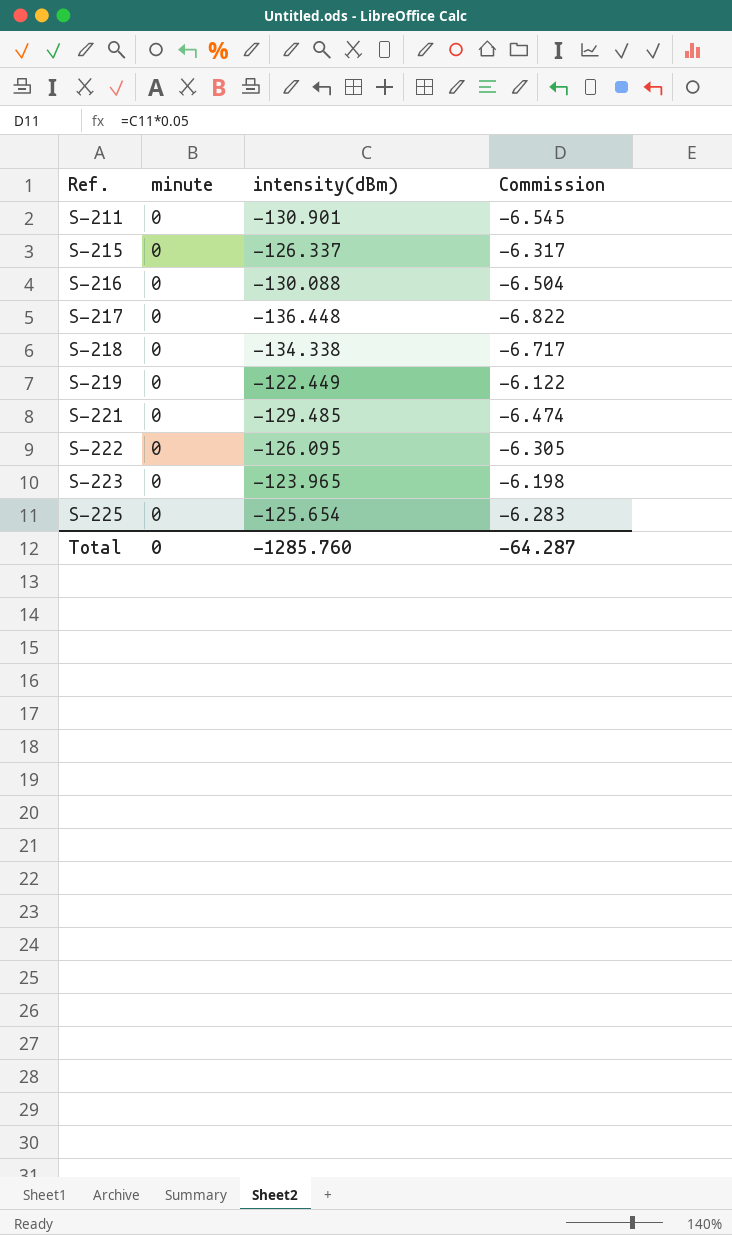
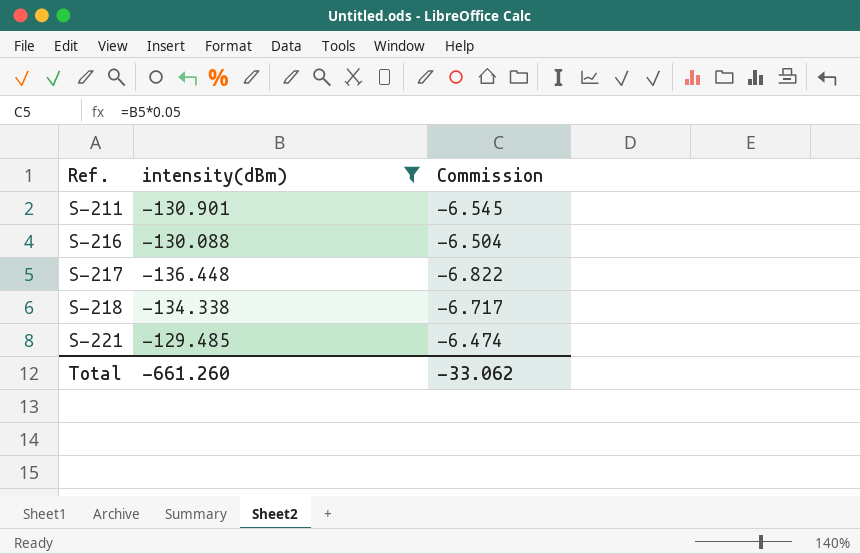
filter: none -> intensity(dBm) <= -129.485
column minute | position: 2 -> none
Total | intensity(dBm): -1285.760 -> -661.260
Total | Commission: -64.287 -> -33.062

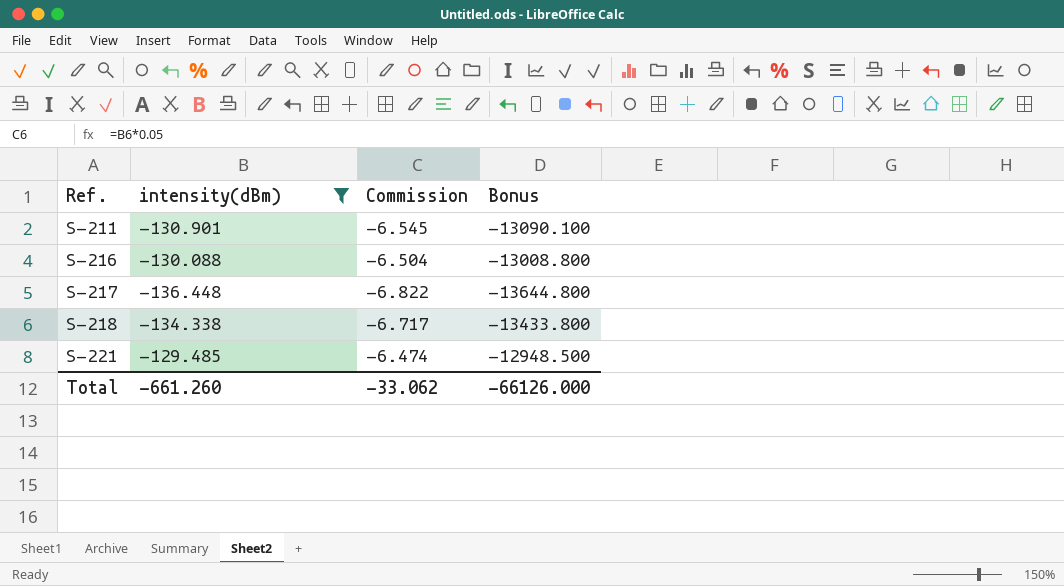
column Bonus | formula: none -> [intensity(dBm)] * 100

